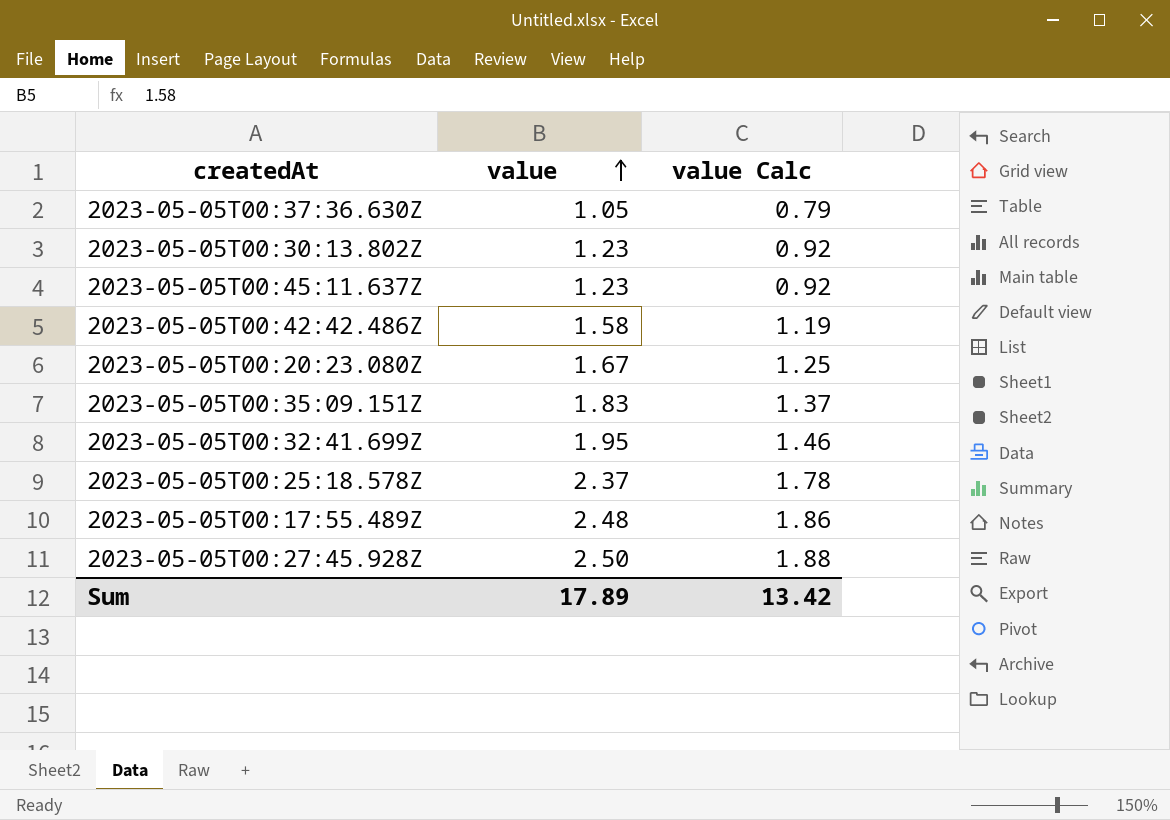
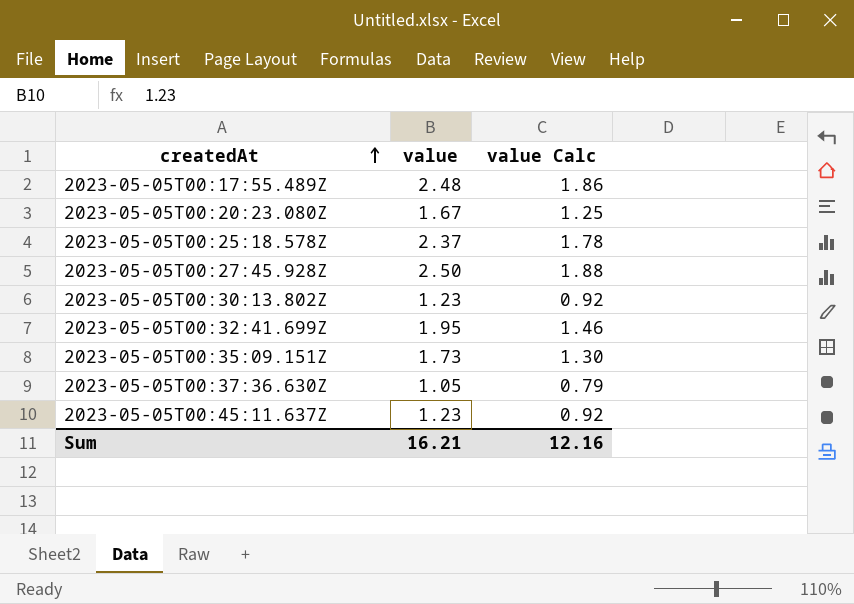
row order: value ascending -> createdAt ascending
row 2023-05-05T00:42:42.486Z: 1.58 | 1.19 -> none
2023-05-05T00:35:09.151Z | value: 1.83 -> 1.73
2023-05-05T00:35:09.151Z | value Calc: 1.37 -> 1.30
Sum | value: 17.89 -> 16.21
Sum | value Calc: 13.42 -> 12.16

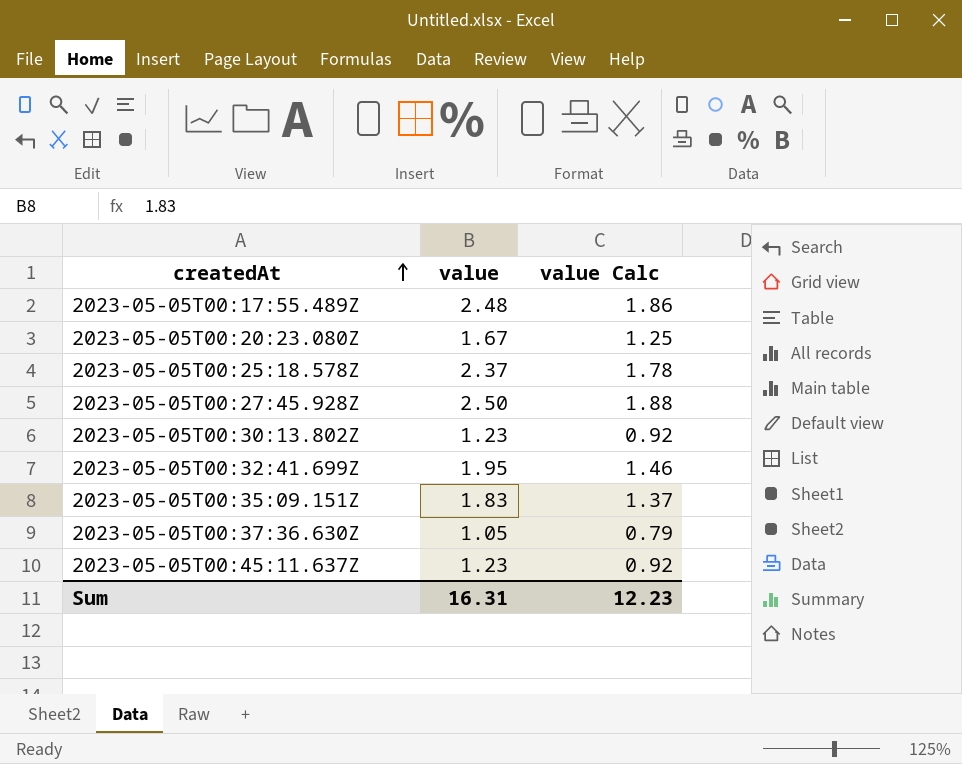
2023-05-05T00:35:09.151Z | value: 1.73 -> 1.83
2023-05-05T00:35:09.151Z | value Calc: 1.30 -> 1.37
Sum | value: 16.21 -> 16.31
Sum | value Calc: 12.16 -> 12.23

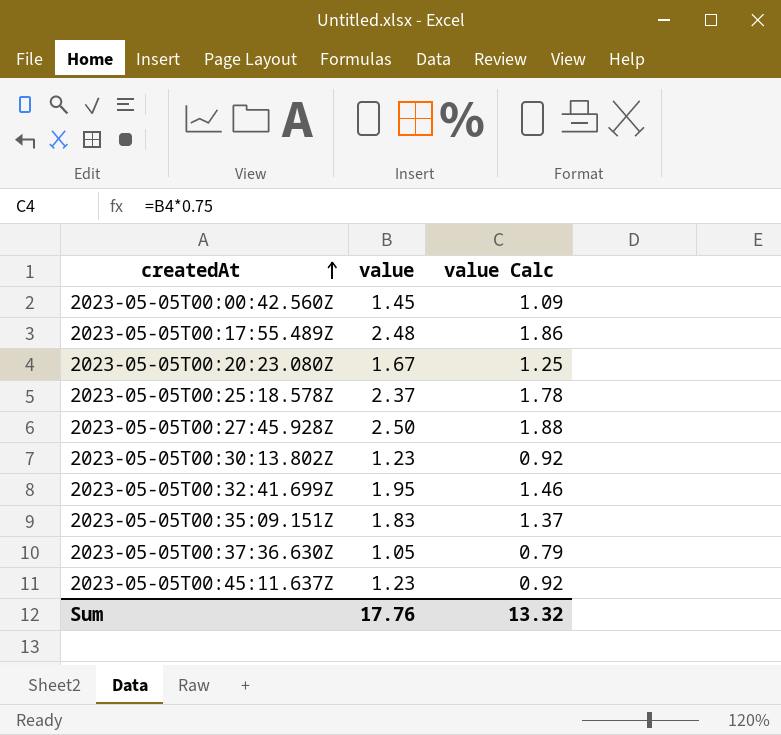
row 2023-05-05T00:00:42.560Z: none -> 1.45 | 1.09
Sum | value: 16.31 -> 17.76
Sum | value Calc: 12.23 -> 13.32

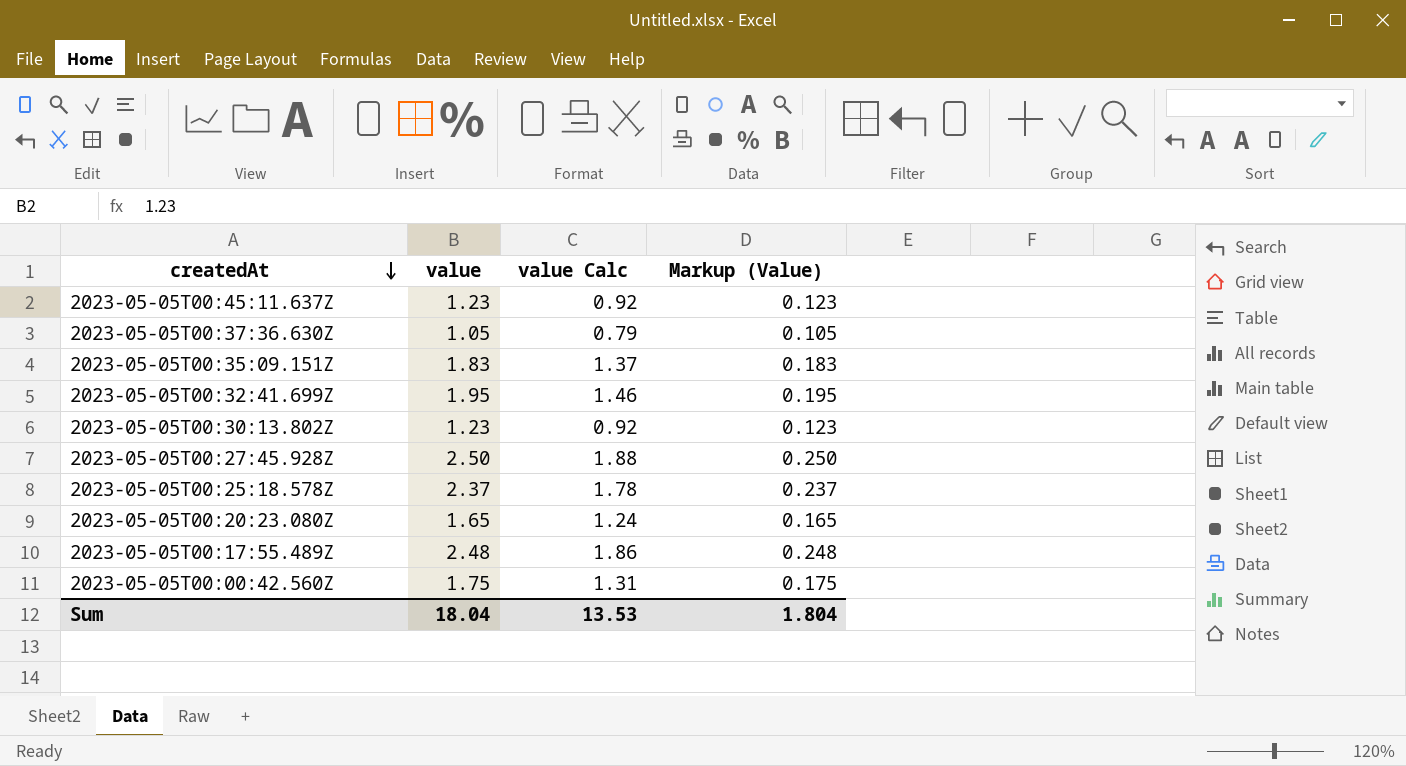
row order: createdAt ascending -> createdAt descending
column Markup (Value) | formula: none -> [value] * 0.1
2023-05-05T00:20:23.080Z | value: 1.67 -> 1.65
2023-05-05T00:20:23.080Z | value Calc: 1.25 -> 1.24
2023-05-05T00:00:42.560Z | value: 1.45 -> 1.75
2023-05-05T00:00:42.560Z | value Calc: 1.09 -> 1.31
Sum | value: 17.76 -> 18.04
Sum | value Calc: 13.32 -> 13.53

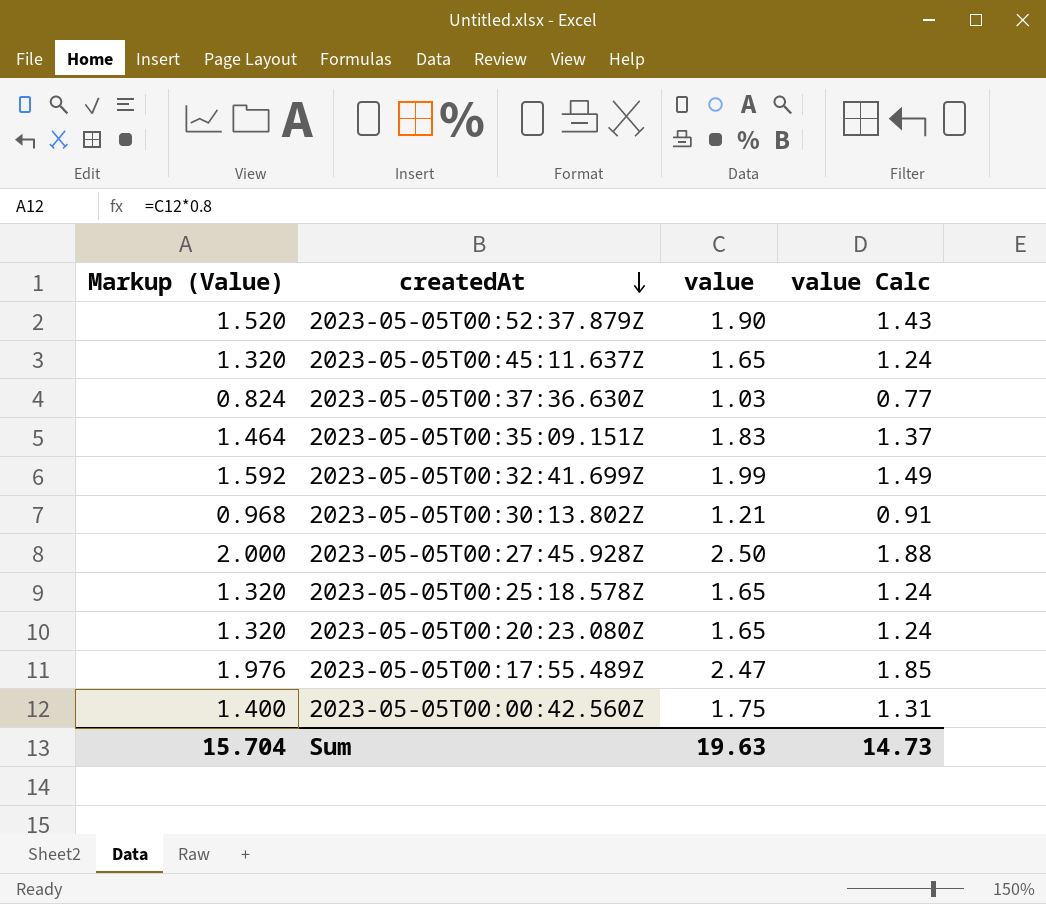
column Markup (Value) | formula: [value] * 0.1 -> [value] * 0.8
column Markup (Value) | position: 4 -> 1
row 2023-05-05T00:52:37.879Z: none -> 1.520 | 1.90 | 1.43
2023-05-05T00:45:11.637Z | value: 1.23 -> 1.65
2023-05-05T00:45:11.637Z | value Calc: 0.92 -> 1.24
2023-05-05T00:37:36.630Z | value: 1.05 -> 1.03
2023-05-05T00:37:36.630Z | value Calc: 0.79 -> 0.77
2023-05-05T00:32:41.699Z | value: 1.95 -> 1.99
2023-05-05T00:32:41.699Z | value Calc: 1.46 -> 1.49
2023-05-05T00:30:13.802Z | value: 1.23 -> 1.21
2023-05-05T00:30:13.802Z | value Calc: 0.92 -> 0.91
2023-05-05T00:25:18.578Z | value: 2.37 -> 1.65
2023-05-05T00:25:18.578Z | value Calc: 1.78 -> 1.24
2023-05-05T00:17:55.489Z | value: 2.48 -> 2.47
2023-05-05T00:17:55.489Z | value Calc: 1.86 -> 1.85
Sum | Markup (Value): 1.804 -> 15.704
Sum | value: 18.04 -> 19.63
Sum | value Calc: 13.53 -> 14.73

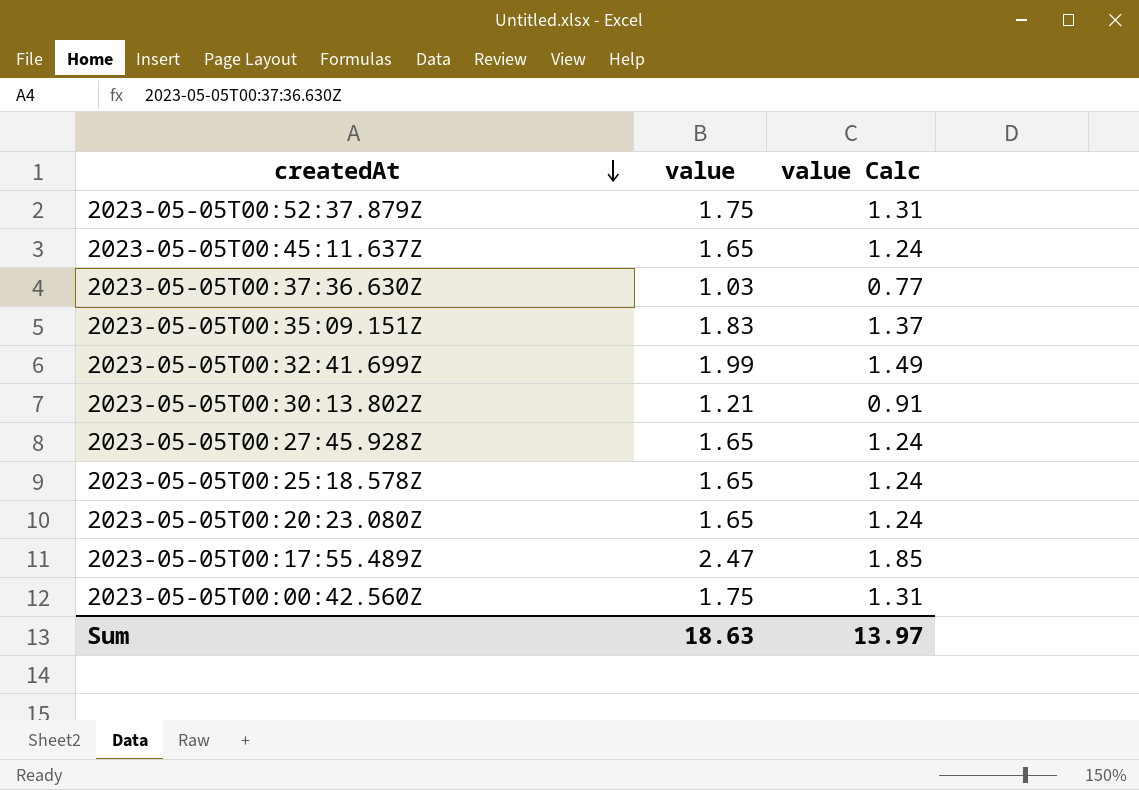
column Markup (Value) | formula: [value] * 0.8 -> none
2023-05-05T00:52:37.879Z | value: 1.90 -> 1.75
2023-05-05T00:52:37.879Z | value Calc: 1.43 -> 1.31
2023-05-05T00:27:45.928Z | value: 2.50 -> 1.65
2023-05-05T00:27:45.928Z | value Calc: 1.88 -> 1.24
Sum | value: 19.63 -> 18.63
Sum | value Calc: 14.73 -> 13.97

